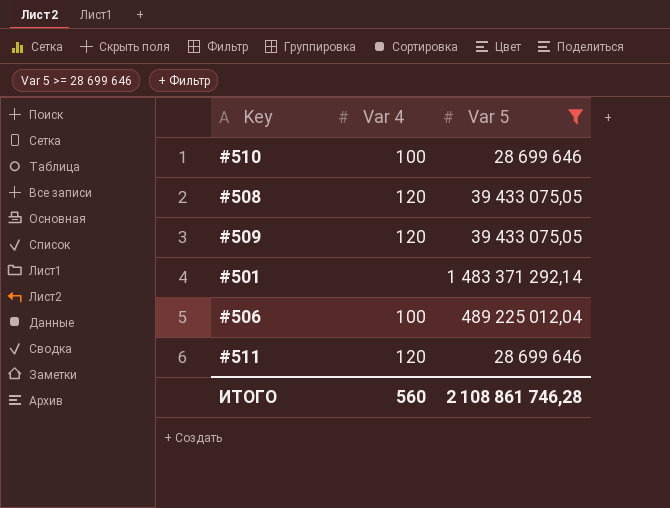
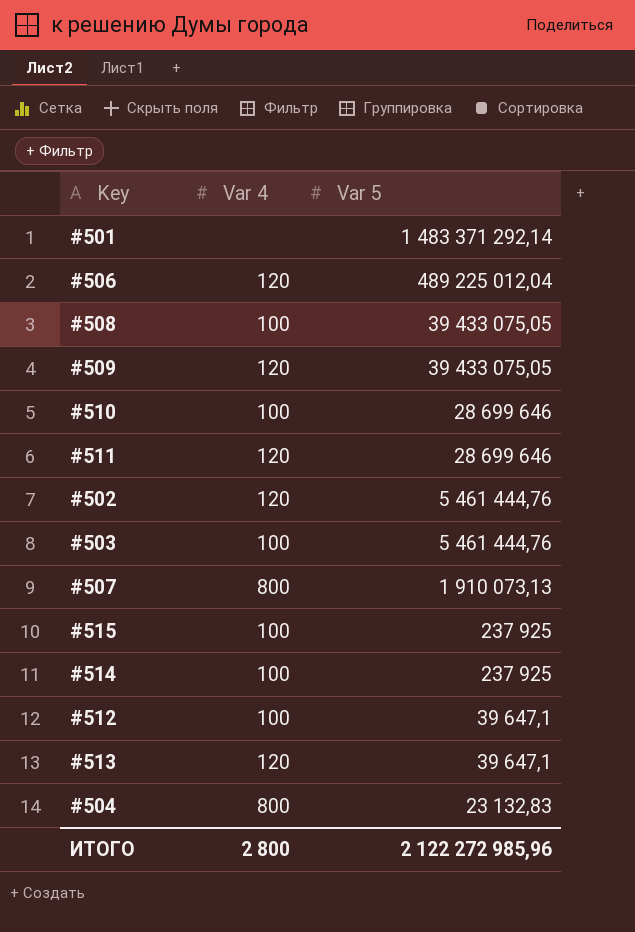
filter: Var 5 >= 28 699 646 -> none
row order: none -> Var 5 descending
#506 | Var 4: 100 -> 120
#508 | Var 4: 120 -> 100
ИТОГО | Var 4: 560 -> 2 800
ИТОГО | Var 5: 2 108 861 746,28 -> 2 122 272 985,96

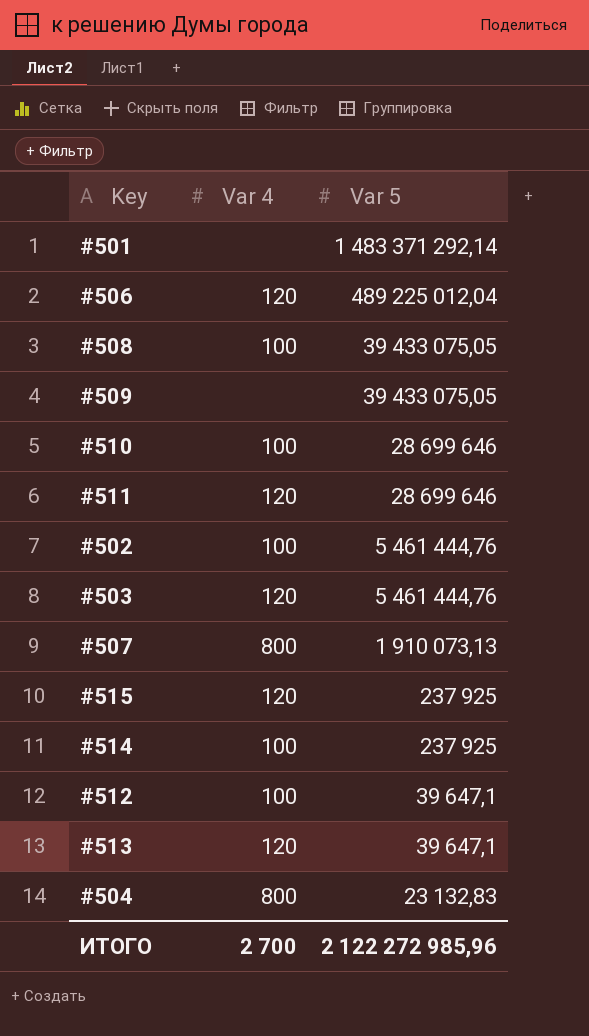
#509 | Var 4: 120 -> none
#502 | Var 4: 120 -> 100
#503 | Var 4: 100 -> 120
#515 | Var 4: 100 -> 120
ИТОГО | Var 4: 2 800 -> 2 700

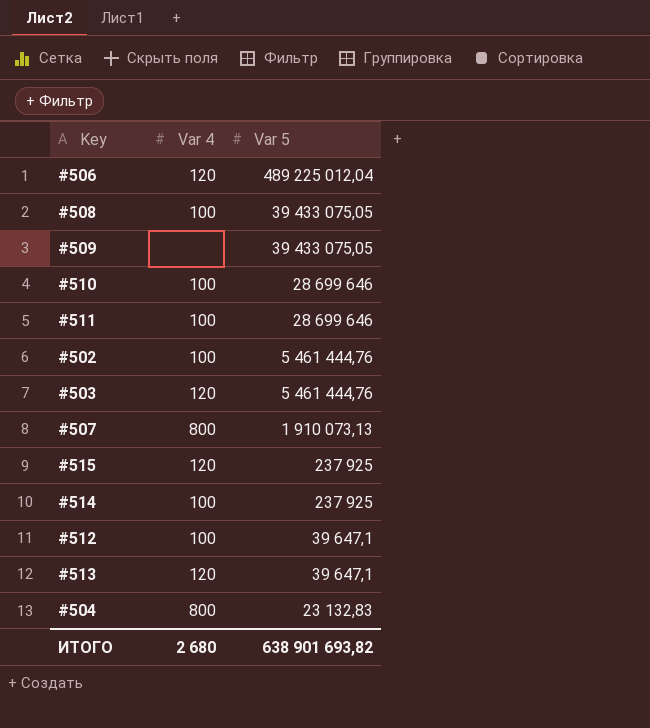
row #501: none | 1 483 371 292,14 -> none
#511 | Var 4: 120 -> 100
ИТОГО | Var 4: 2 700 -> 2 680
ИТОГО | Var 5: 2 122 272 985,96 -> 638 901 693,82

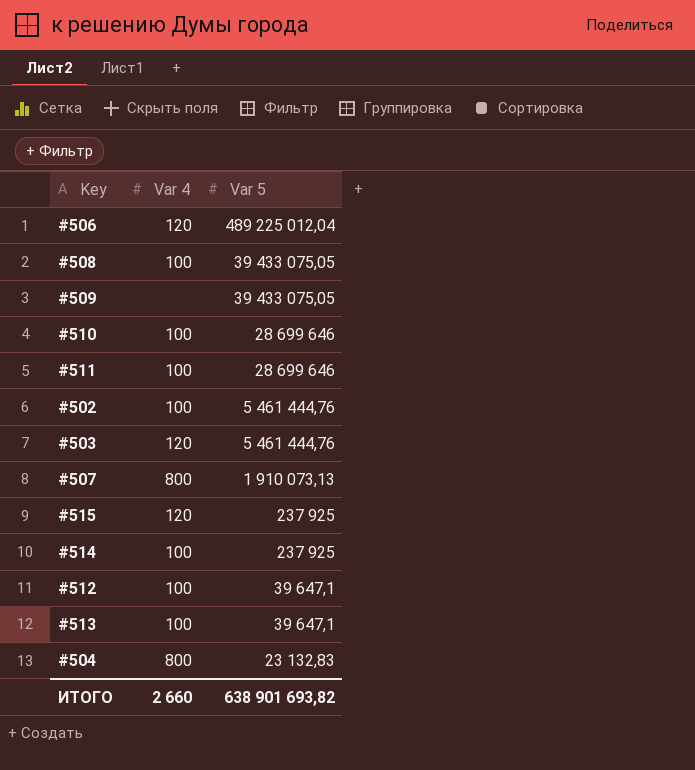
#513 | Var 4: 120 -> 100
ИТОГО | Var 4: 2 680 -> 2 660

